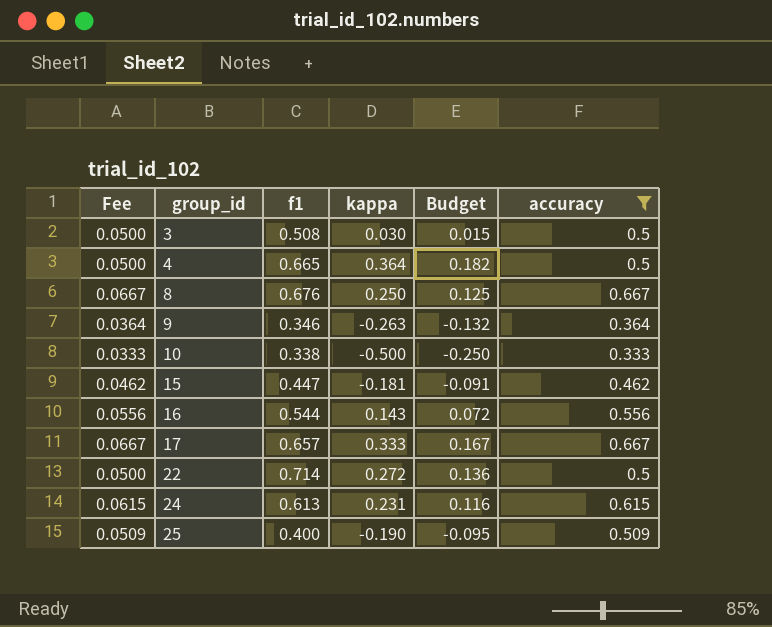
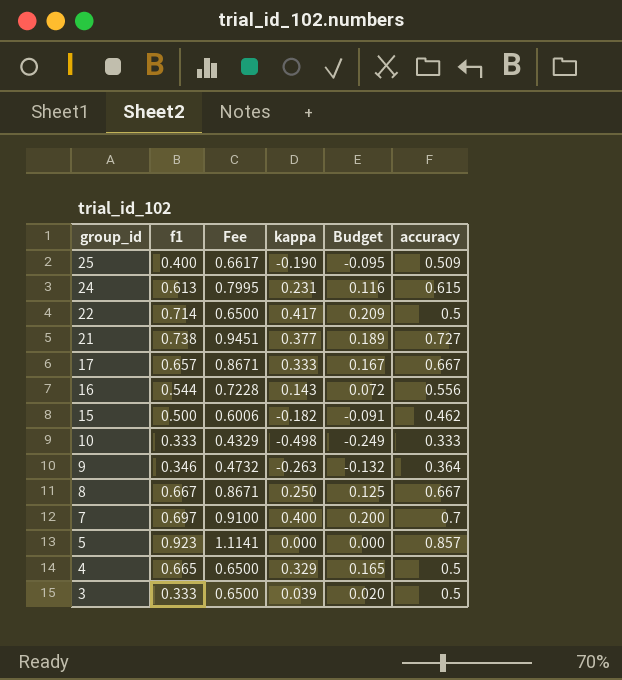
filter: accuracy <= 0.667 -> none
row order: group_id ascending -> group_id descending
column Fee | formula: [accuracy] * 0.1 -> [accuracy] * 1.3
column Fee | position: 1 -> 3
22 | kappa: 0.272 -> 0.417
22 | Budget: 0.136 -> 0.209
15 | f1: 0.447 -> 0.500
15 | kappa: -0.181 -> -0.182
10 | f1: 0.338 -> 0.333
10 | kappa: -0.500 -> -0.498
10 | Budget: -0.250 -> -0.249
8 | f1: 0.676 -> 0.667
4 | kappa: 0.364 -> 0.329
4 | Budget: 0.182 -> 0.165
3 | f1: 0.508 -> 0.333
3 | kappa: 0.030 -> 0.039
3 | Budget: 0.015 -> 0.020

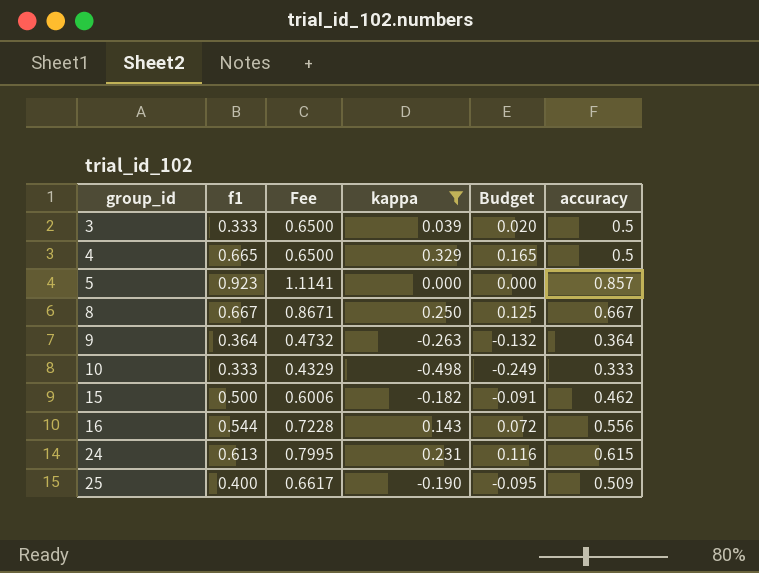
filter: none -> kappa <= 0.329
row order: group_id descending -> group_id ascending
9 | f1: 0.346 -> 0.364

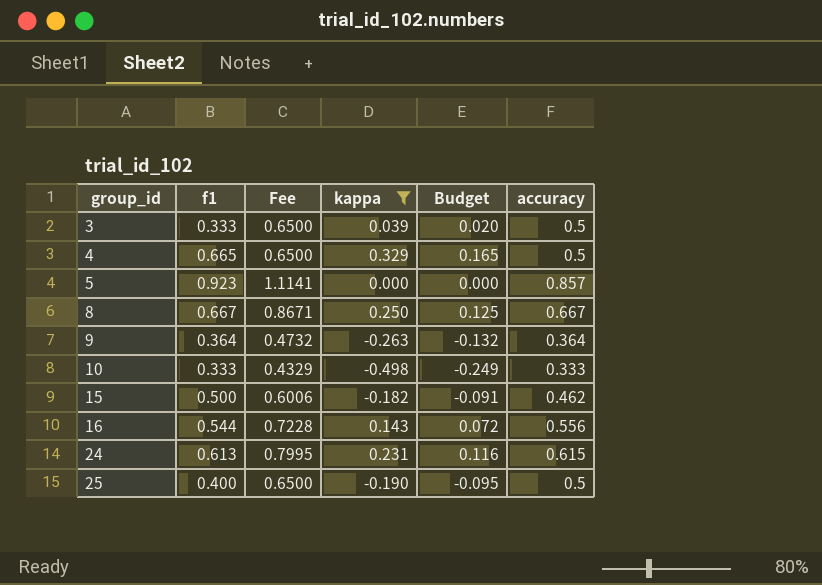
25 | Fee: 0.6617 -> 0.6500
25 | accuracy: 0.509 -> 0.5

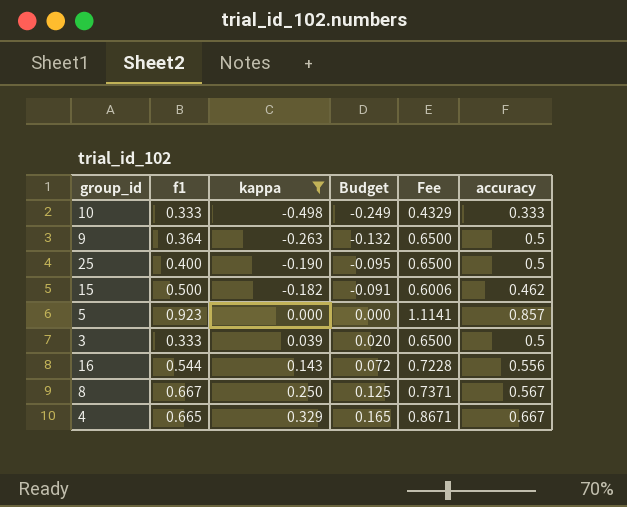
row order: group_id ascending -> kappa ascending
column Fee | position: 3 -> 5
row 24: 0.613 | 0.7995 | 0.231 | 0.116 | 0.615 -> none
9 | Fee: 0.4732 -> 0.6500
9 | accuracy: 0.364 -> 0.5
8 | Fee: 0.8671 -> 0.7371
8 | accuracy: 0.667 -> 0.567
4 | Fee: 0.6500 -> 0.8671
4 | accuracy: 0.5 -> 0.667

